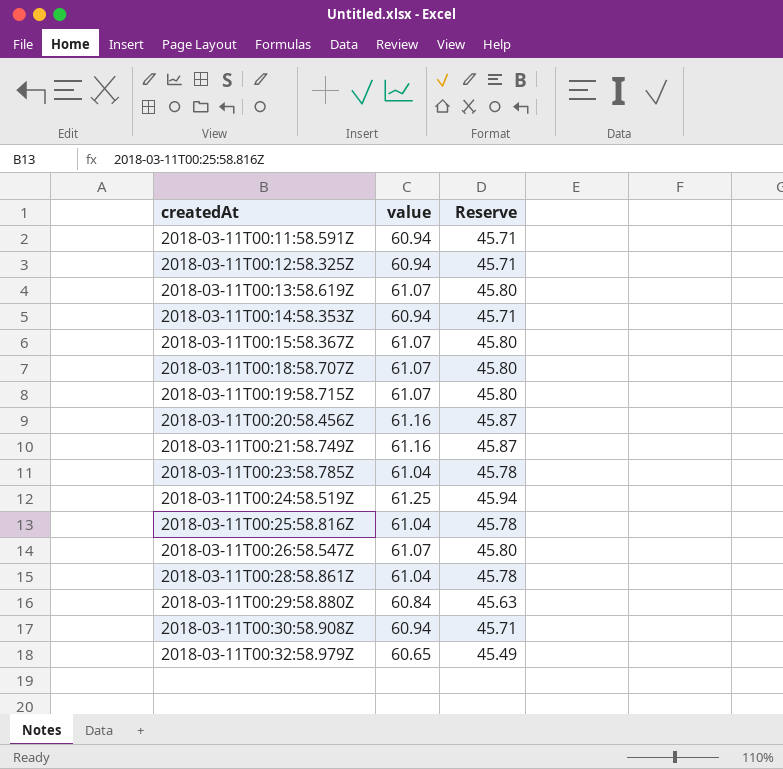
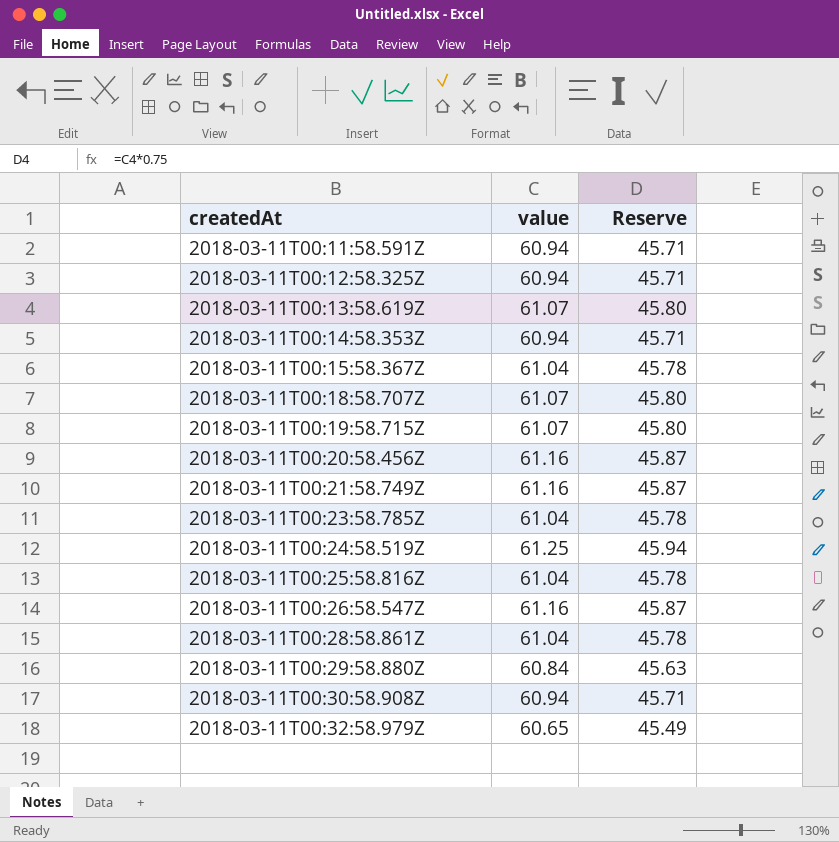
2018-03-11T00:15:58.367Z | value: 61.07 -> 61.04
2018-03-11T00:15:58.367Z | Reserve: 45.80 -> 45.78
2018-03-11T00:26:58.547Z | value: 61.07 -> 61.16
2018-03-11T00:26:58.547Z | Reserve: 45.80 -> 45.87

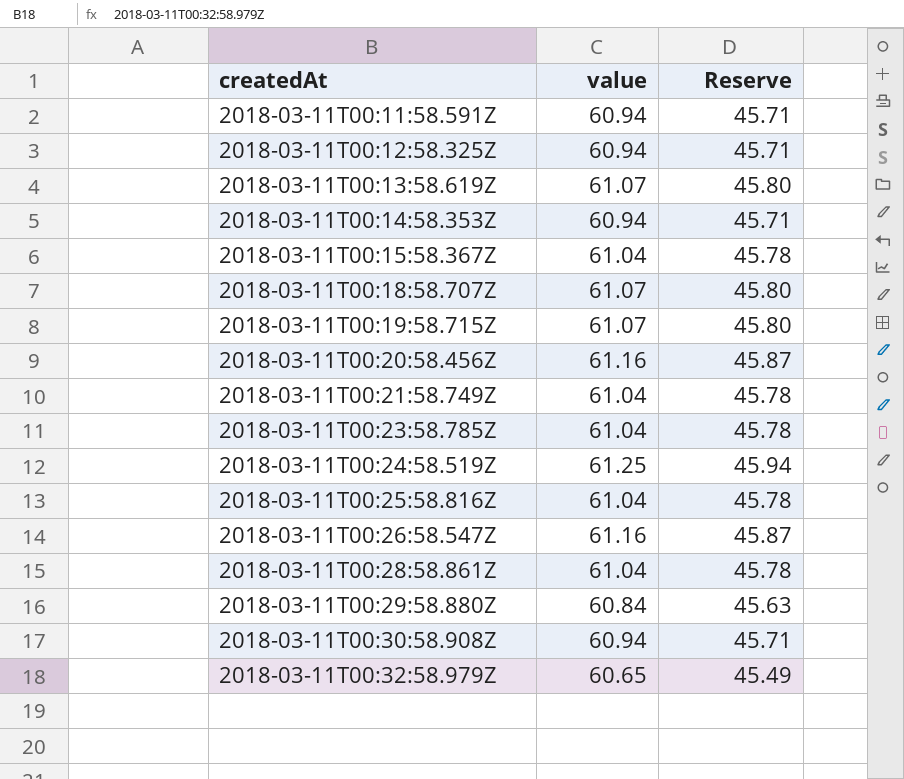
2018-03-11T00:21:58.749Z | value: 61.16 -> 61.04
2018-03-11T00:21:58.749Z | Reserve: 45.87 -> 45.78

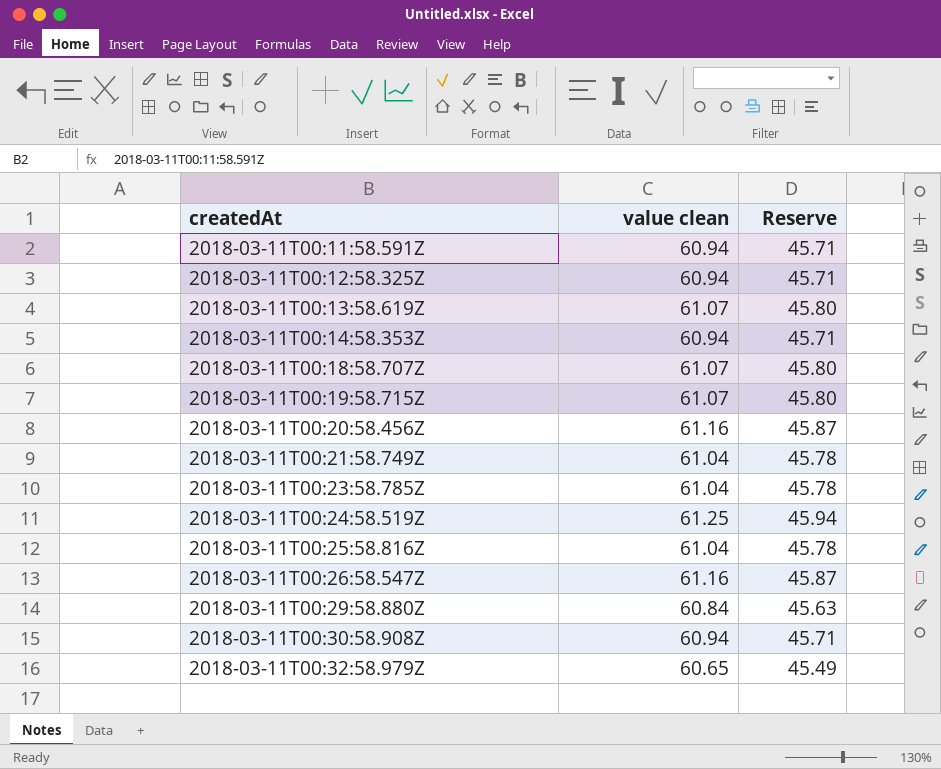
column name: value -> value clean
row 2018-03-11T00:15:58.367Z: 61.04 | 45.78 -> none
row 2018-03-11T00:28:58.861Z: 61.04 | 45.78 -> none

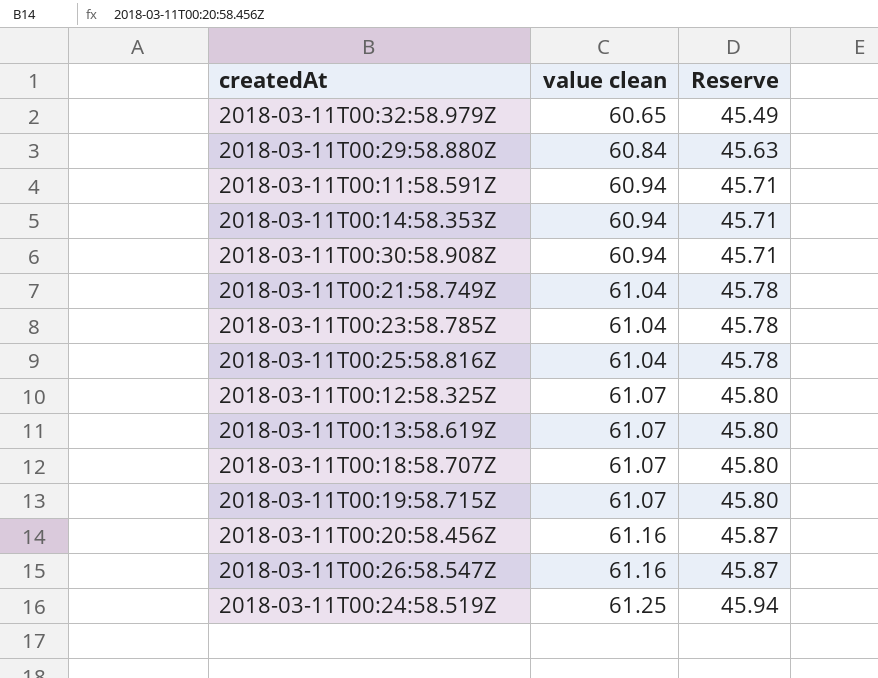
row order: createdAt ascending -> value clean ascending
2018-03-11T00:12:58.325Z | value clean: 60.94 -> 61.07
2018-03-11T00:12:58.325Z | Reserve: 45.71 -> 45.80

